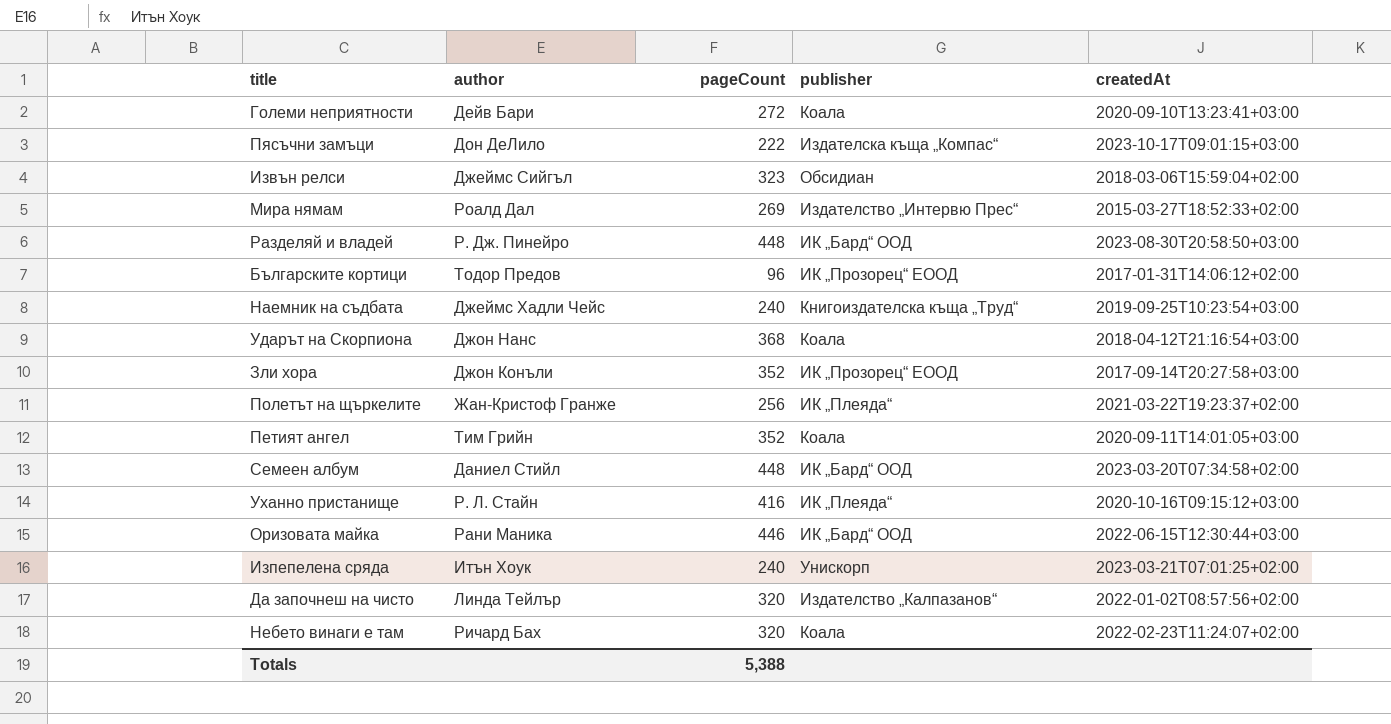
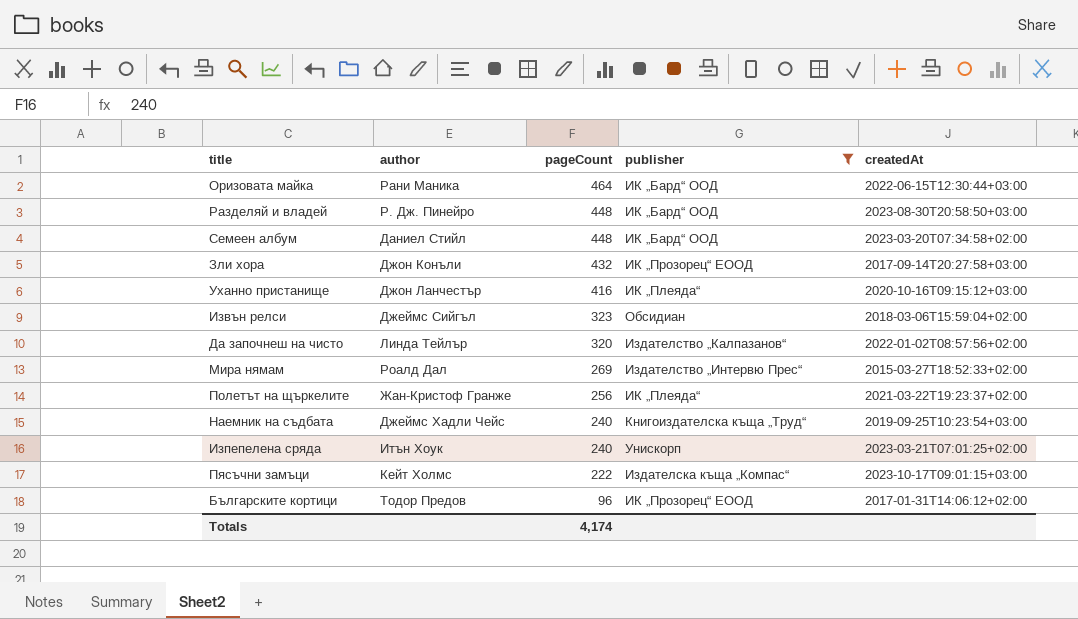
filter: none -> publisher != Коала
row order: none -> pageCount descending
Оризовата майка | pageCount: 446 -> 464
Зли хора | pageCount: 352 -> 432
Уханно пристанище | author: Р. Л. Стайн -> Джон Ланчестър
Пясъчни замъци | author: Дон ДеЛило -> Кейт Холмс
Totals | pageCount: 5,388 -> 4,174

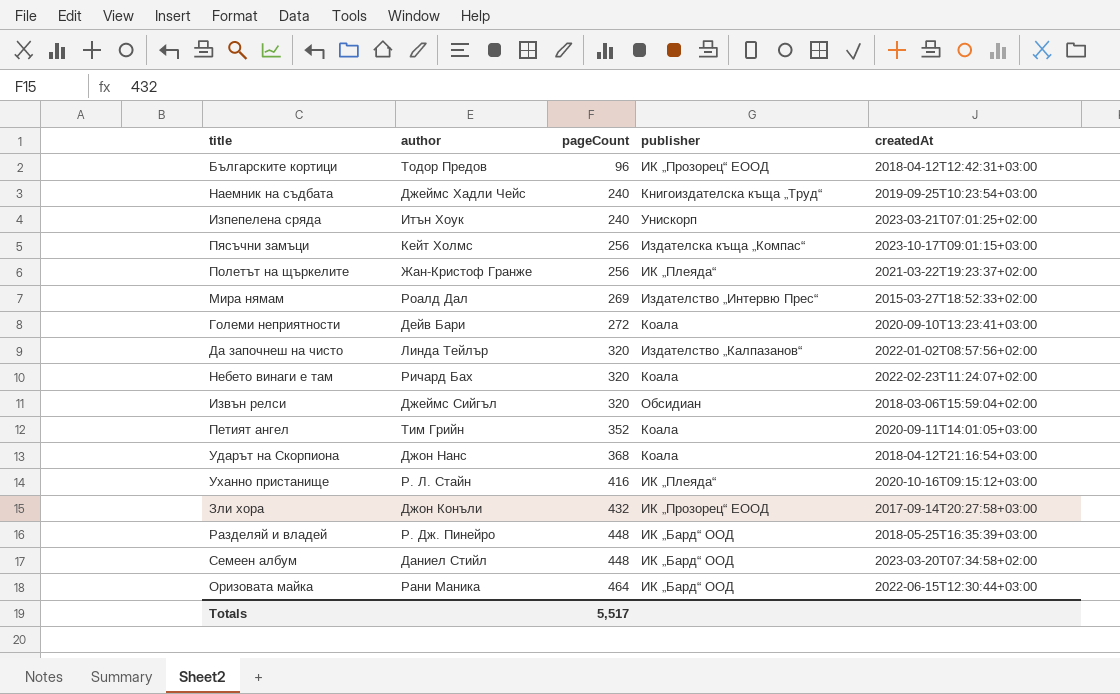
filter: publisher != Коала -> none
row order: pageCount descending -> pageCount ascending
Българските кортици | createdAt: 2017-01-31T14:06:12+02:00 -> 2018-04-12T12:42:31+03:00
Пясъчни замъци | pageCount: 222 -> 256
Извън релси | pageCount: 323 -> 320
Уханно пристанище | author: Джон Ланчестър -> Р. Л. Стайн
Разделяй и владей | createdAt: 2023-08-30T20:58:50+03:00 -> 2018-05-25T16:35:39+03:00
Totals | pageCount: 4,174 -> 5,517

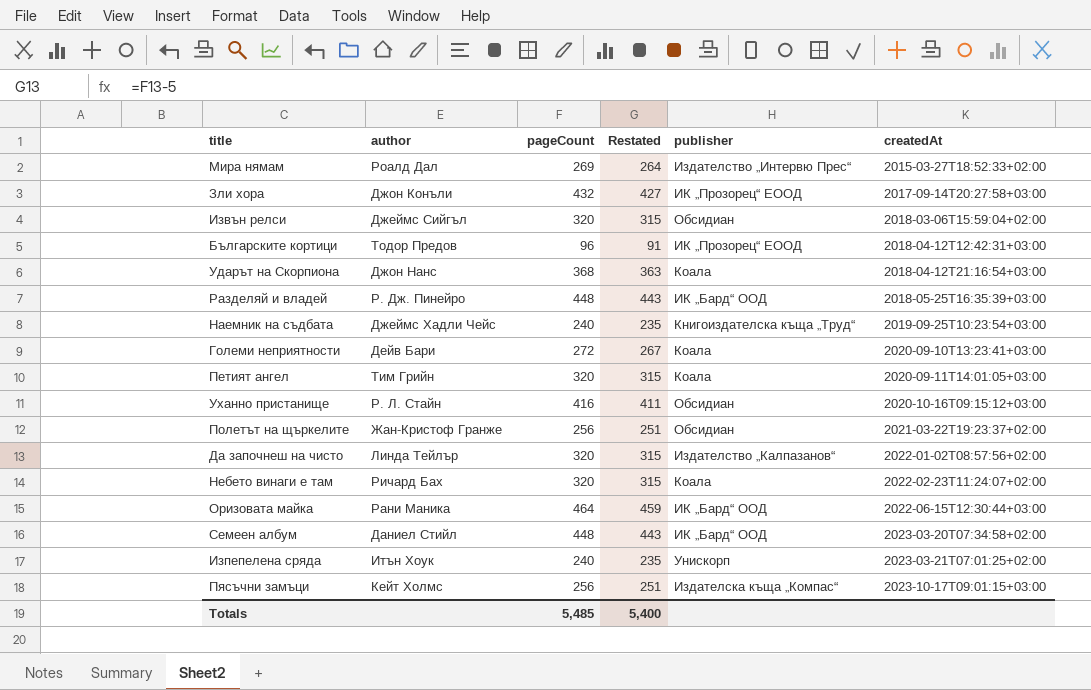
row order: pageCount ascending -> createdAt ascending
column Restated | formula: none -> [pageCount] - 5
Петият ангел | pageCount: 352 -> 320
Уханно пристанище | publisher: ИК „Плеяда“ -> Обсидиан
Полетът на щъркелите | publisher: ИК „Плеяда“ -> Обсидиан
Totals | pageCount: 5,517 -> 5,485

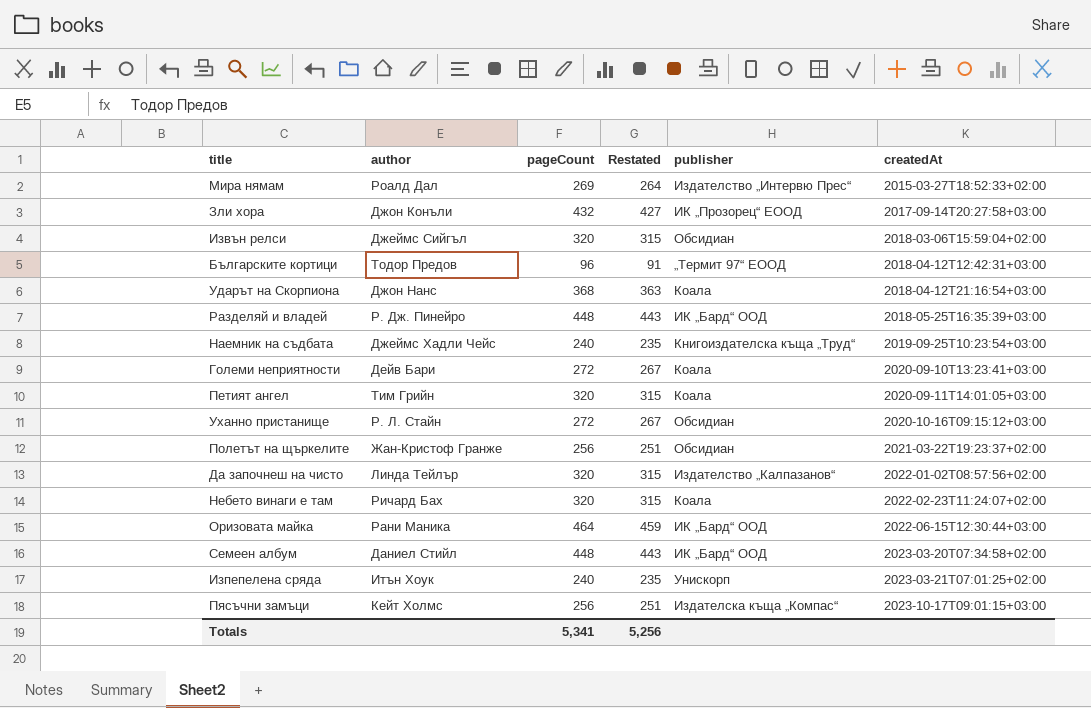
Българските кортици | publisher: ИК „Прозорец“ ЕООД -> „Термит 97“ ЕООД
Уханно пристанище | pageCount: 416 -> 272
Уханно пристанище | Restated: 411 -> 267
Totals | pageCount: 5,485 -> 5,341
Totals | Restated: 5,400 -> 5,256

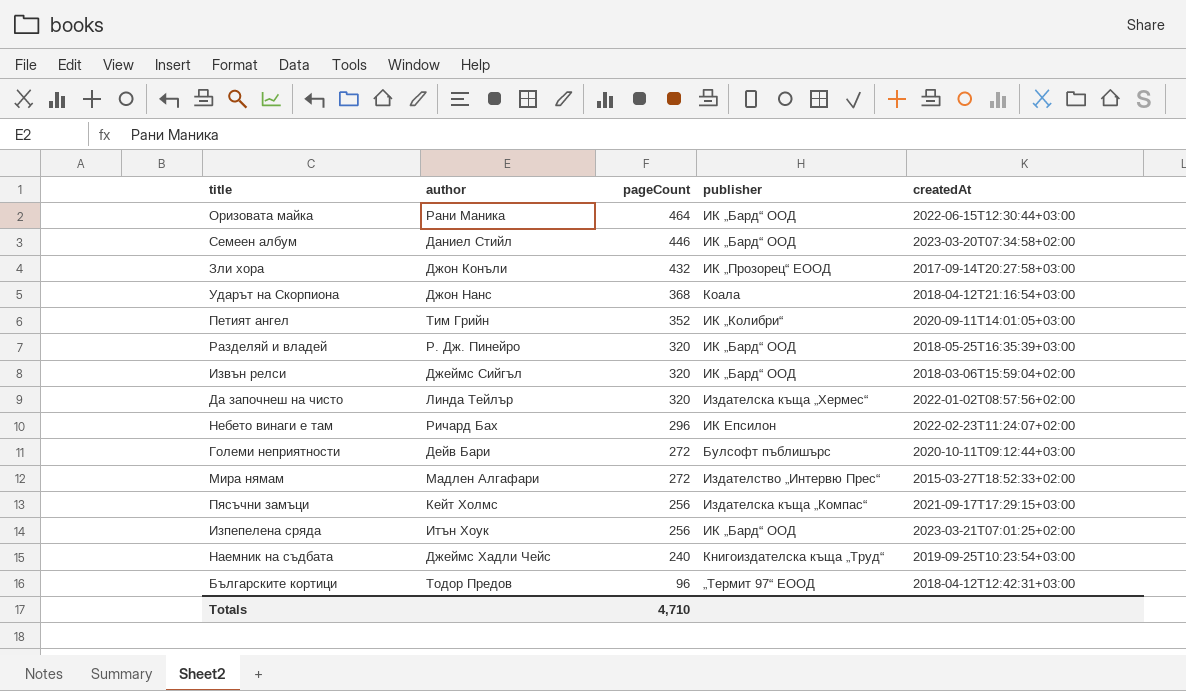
row order: createdAt ascending -> pageCount descending
column Restated | formula: [pageCount] - 5 -> none
row Уханно пристанище: Р. Л. Стайн | 272 | 267 | Обсидиан | 2020-10-16T09:15:12+03:00 -> none
row Полетът на щъркелите: Жан-Кристоф Гранже | 256 | 251 | Обсидиан | 2021-03-22T19:23:37+02:00 -> none
Семеен албум | pageCount: 448 -> 446
Петият ангел | pageCount: 320 -> 352
Петият ангел | publisher: Коала -> ИК „Колибри“
Разделяй и владей | pageCount: 448 -> 320
Извън релси | publisher: Обсидиан -> ИК „Бард“ ООД
Да започнеш на чисто | publisher: Издателство „Калпазанов“ -> Издателска къща „Хермес“
Небето винаги е там | pageCount: 320 -> 296
Небето винаги е там | publisher: Коала -> ИК Епсилон
Големи неприятности | publisher: Коала -> Булсофт пъблишърс
Големи неприятности | createdAt: 2020-09-10T13:23:41+03:00 -> 2020-10-11T09:12:44+03:00
Мира нямам | author: Роалд Дал -> Мадлен Алгафари
Мира нямам | pageCount: 269 -> 272
Пясъчни замъци | createdAt: 2023-10-17T09:01:15+03:00 -> 2021-09-17T17:29:15+03:00
Изпепелена сряда | pageCount: 240 -> 256
Изпепелена сряда | publisher: Унискорп -> ИК „Бард“ ООД
Totals | pageCount: 5,341 -> 4,710

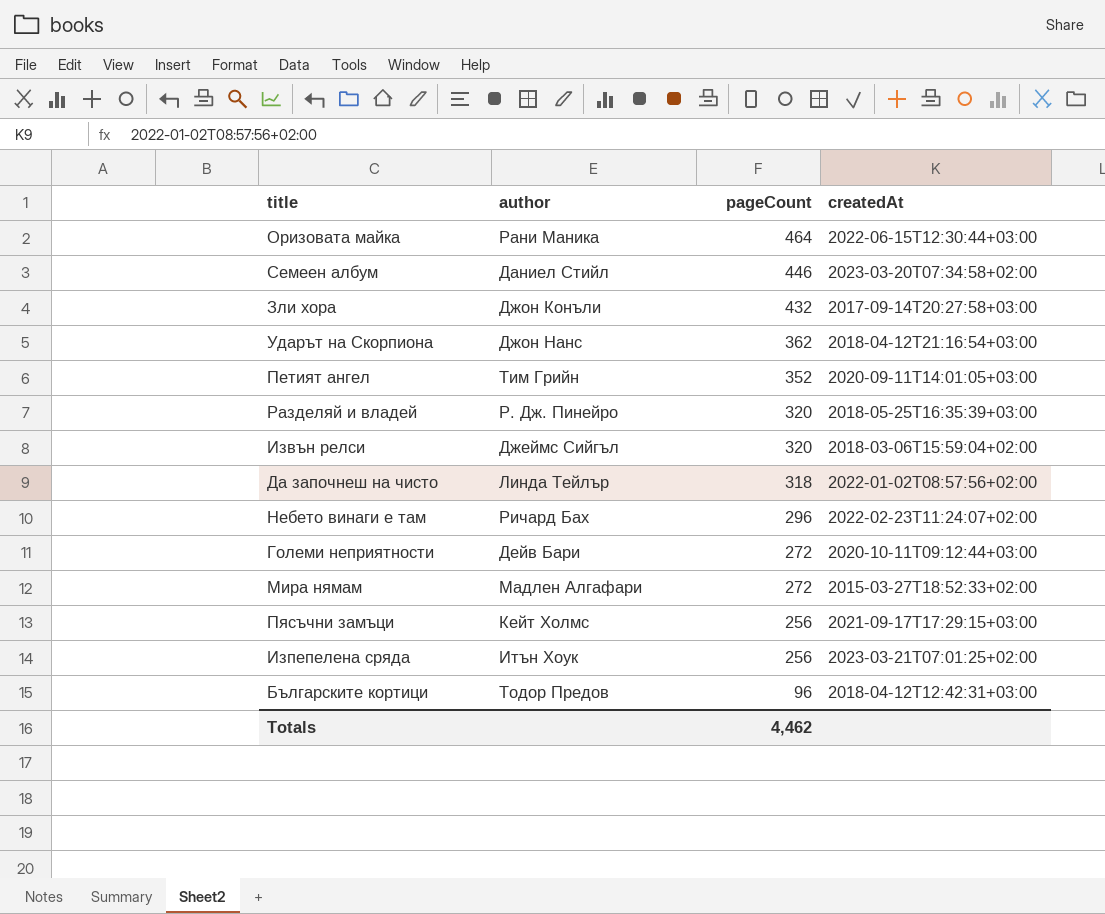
column publisher | position: 4 -> none
row Наемник на съдбата: Джеймс Хадли Чейс | 240 | Книгоиздателска къща „Труд“ | 2019-09-25T10:23:54+03:00 -> none
Ударът на Скорпиона | pageCount: 368 -> 362
Да започнеш на чисто | pageCount: 320 -> 318
Totals | pageCount: 4,710 -> 4,462

